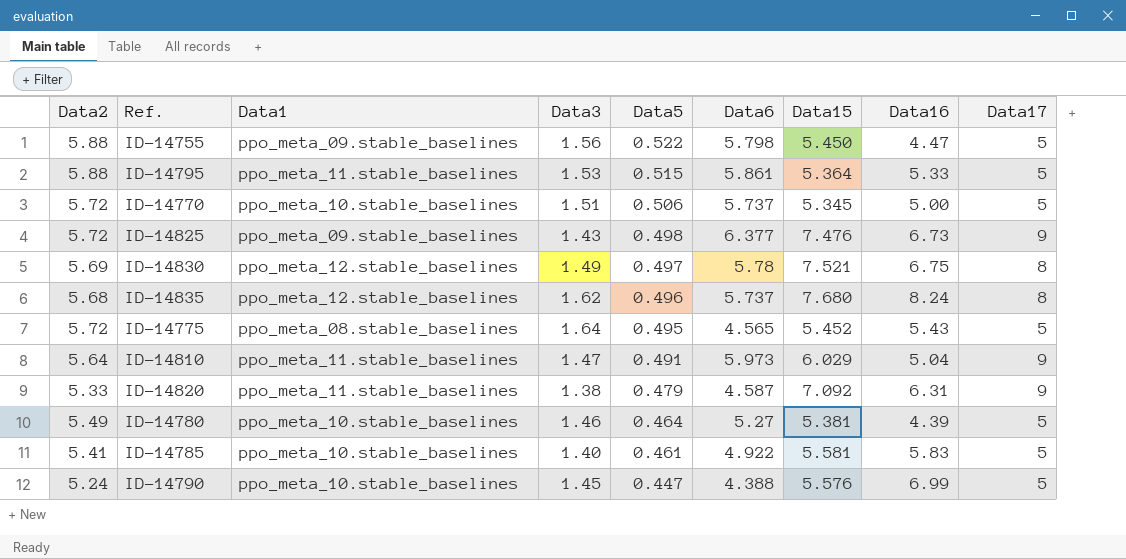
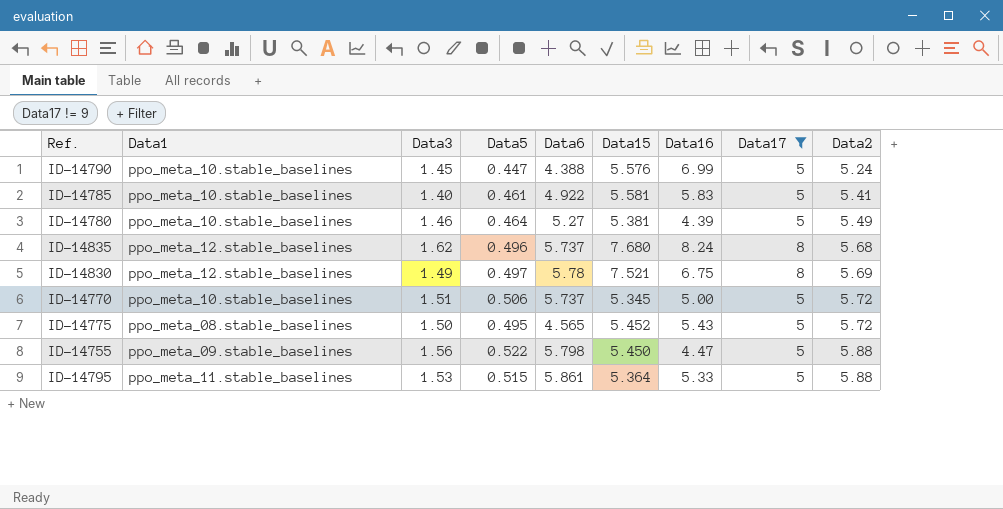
filter: none -> Data17 != 9
row order: Data5 descending -> Data2 ascending
column Data2 | position: 1 -> 9
ID-14775 | Data3: 1.64 -> 1.50

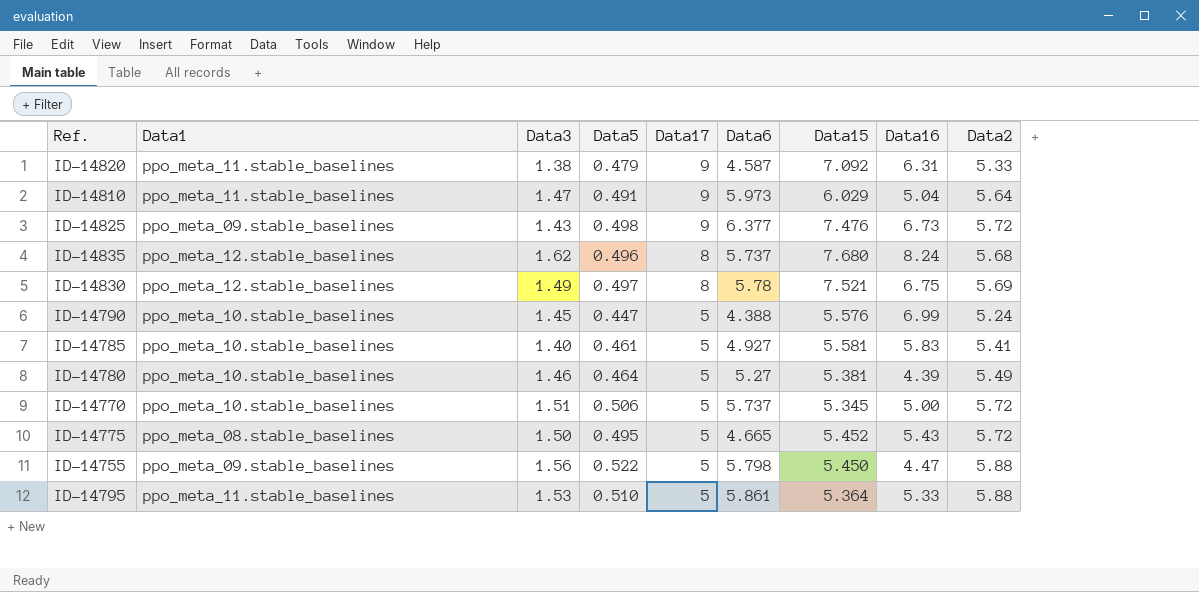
filter: Data17 != 9 -> none
row order: Data2 ascending -> Data17 descending
column Data17 | position: 8 -> 5
ID-14785 | Data6: 4.922 -> 4.927
ID-14775 | Data6: 4.565 -> 4.665
ID-14795 | Data5: 0.515 -> 0.510

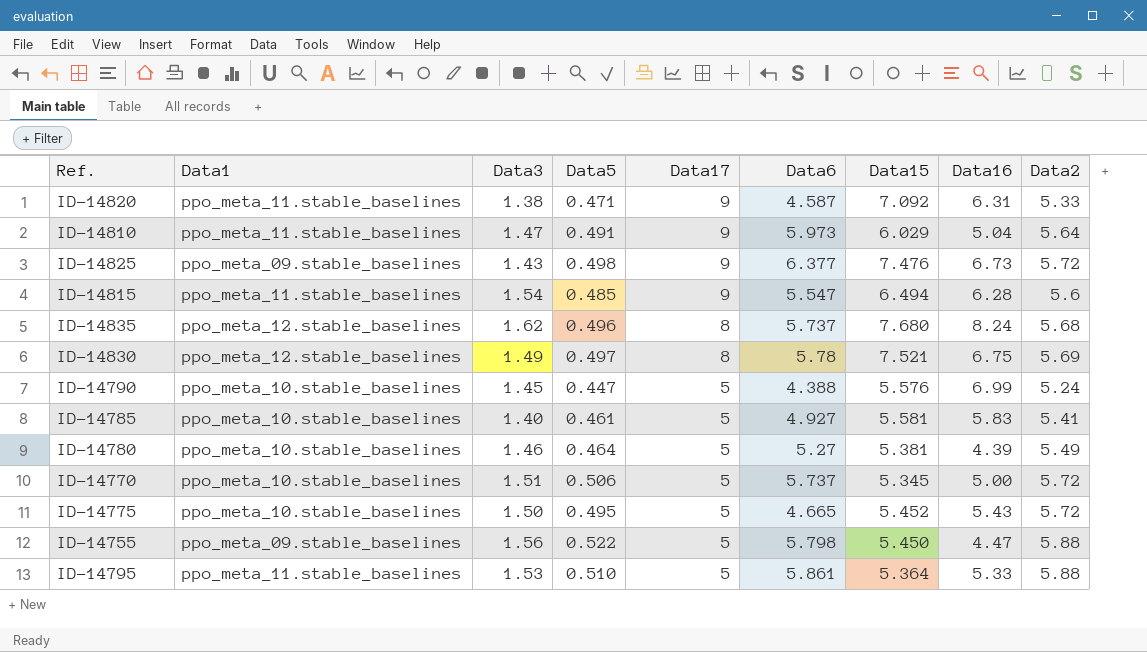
ID-14820 | Data5: 0.479 -> 0.471
row ID-14815: none -> ppo_meta_11.stable_baselines | 1.54 | 0.485 | 9 | 5.547 | 6.494 | 6.28 | 5.6
ID-14775 | Data1: ppo_meta_08.stable_baselines -> ppo_meta_10.stable_baselines

